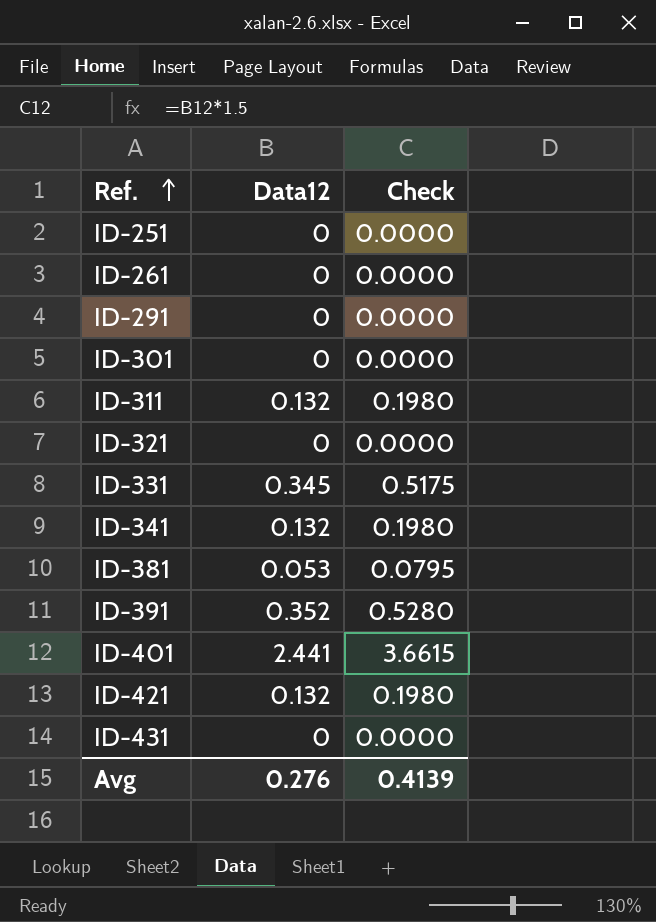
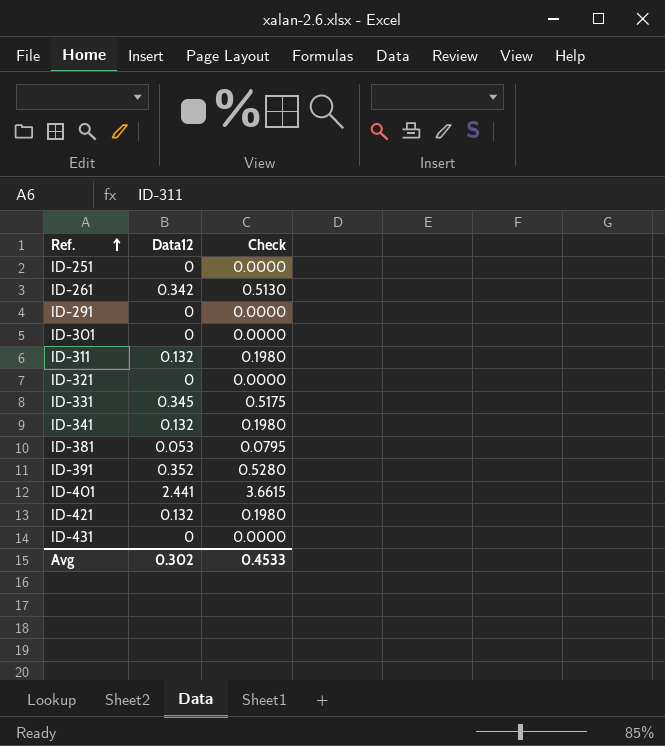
ID-261 | Data12: 0 -> 0.342
ID-261 | Check: 0.0000 -> 0.5130
Avg | Data12: 0.276 -> 0.302
Avg | Check: 0.4139 -> 0.4533

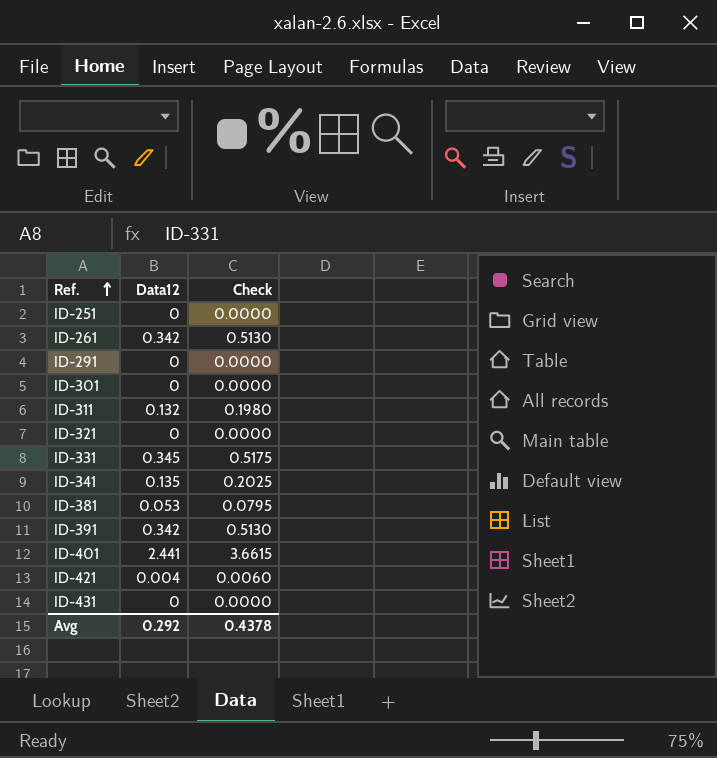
ID-341 | Data12: 0.132 -> 0.135
ID-341 | Check: 0.1980 -> 0.2025
ID-391 | Data12: 0.352 -> 0.342
ID-391 | Check: 0.5280 -> 0.5130
ID-421 | Data12: 0.132 -> 0.004
ID-421 | Check: 0.1980 -> 0.0060
Avg | Data12: 0.302 -> 0.292
Avg | Check: 0.4533 -> 0.4378

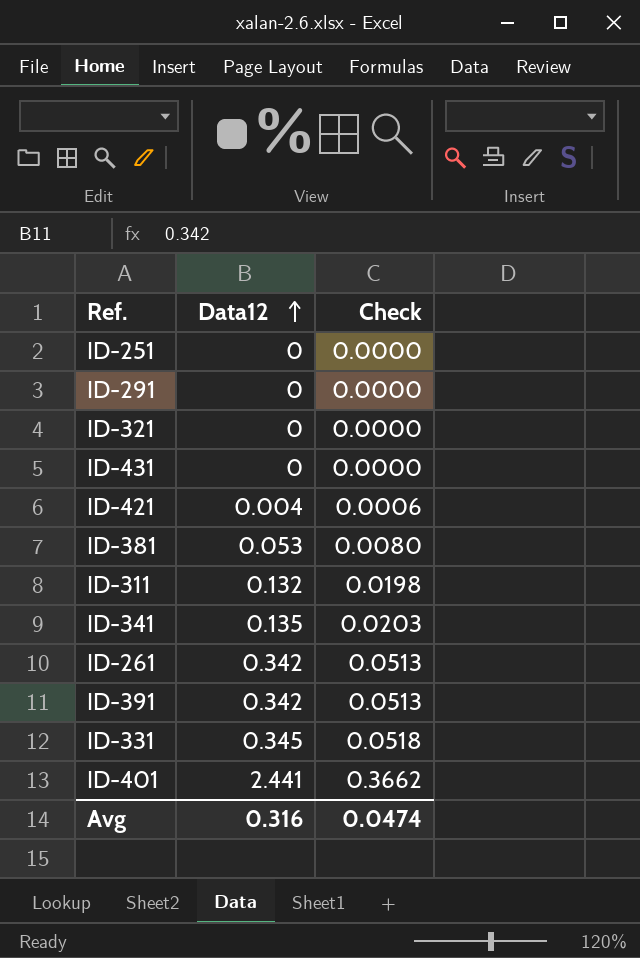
row order: Ref. ascending -> Data12 ascending
column Check | formula: [Data12] * 1.5 -> [Data12] * 0.15
row ID-301: 0 | 0.0000 -> none
Avg | Data12: 0.292 -> 0.316
Avg | Check: 0.4378 -> 0.0474

